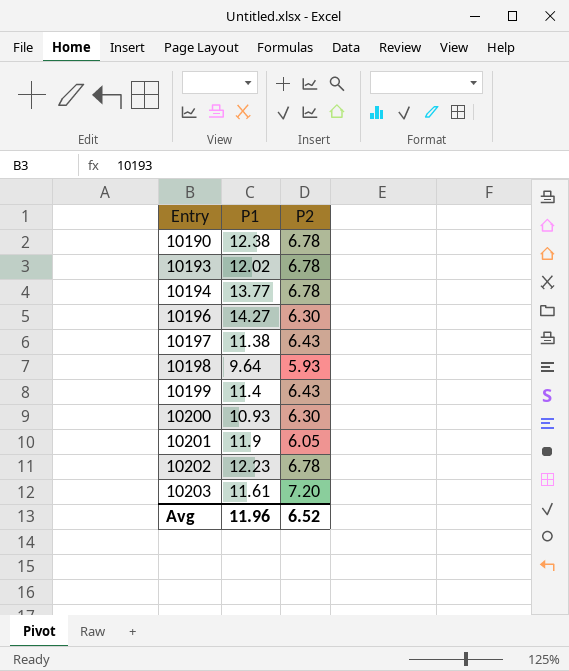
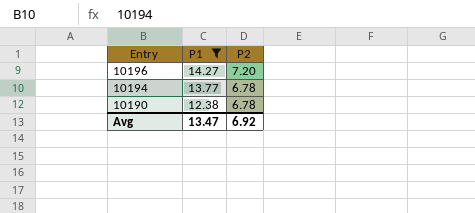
filter: none -> P1 >= 12.38
row order: Entry ascending -> Entry descending
10196 | P2: 6.30 -> 7.20
Avg | P1: 11.96 -> 13.47
Avg | P2: 6.52 -> 6.92

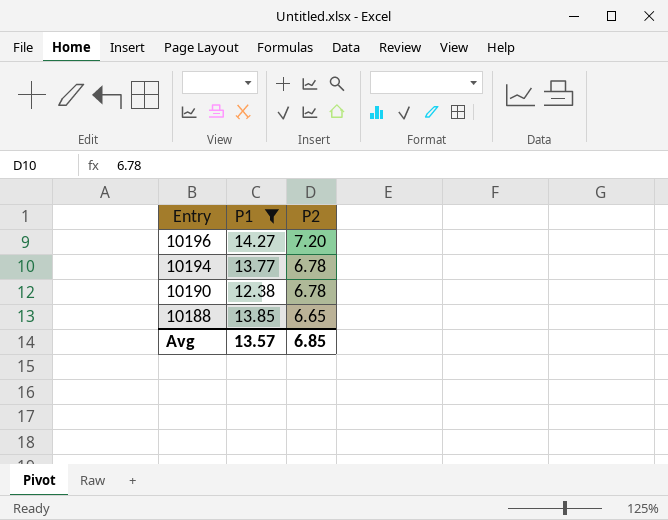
row 10188: none -> 13.85 | 6.65
Avg | P1: 13.47 -> 13.57
Avg | P2: 6.92 -> 6.85

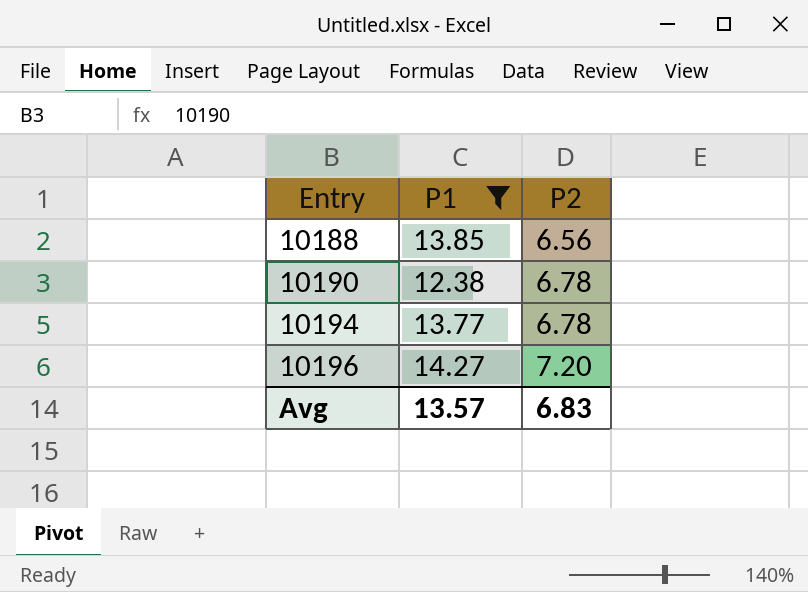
row order: Entry descending -> Entry ascending
10188 | P2: 6.65 -> 6.56
Avg | P2: 6.85 -> 6.83

